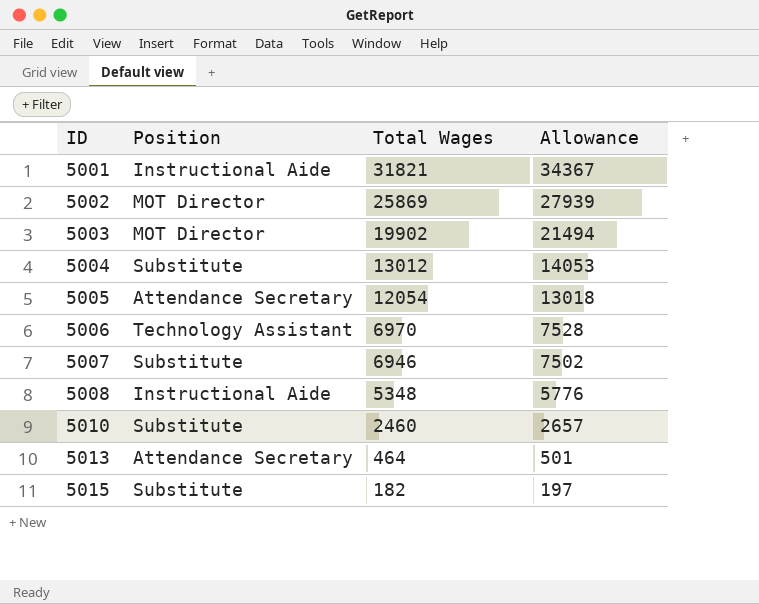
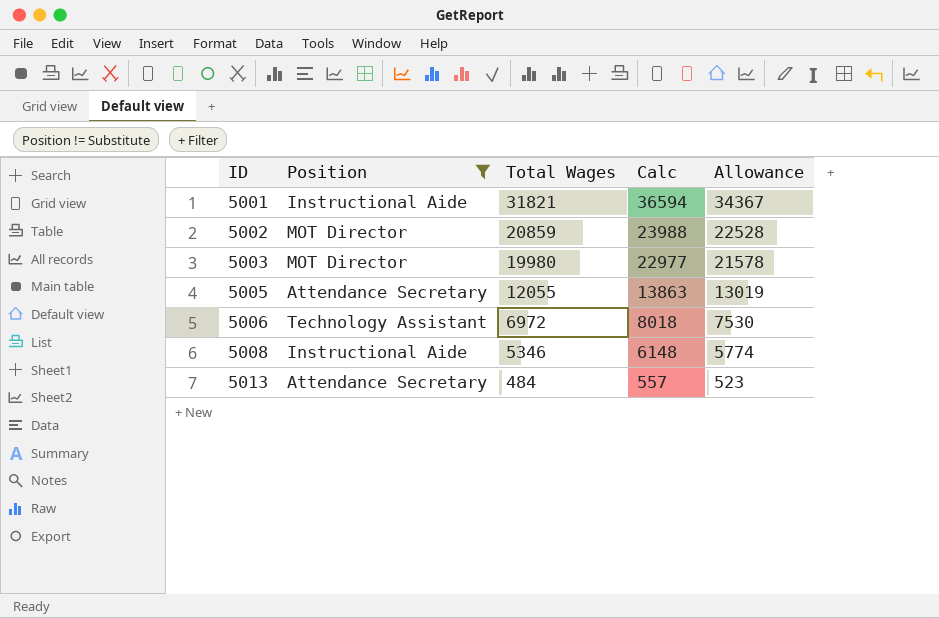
filter: none -> Position != Substitute
column Calc | formula: none -> [Total Wages] * 1.15
5002 | Total Wages: 25869 -> 20859
5002 | Allowance: 27939 -> 22528
5003 | Total Wages: 19902 -> 19980
5003 | Allowance: 21494 -> 21578
5005 | Total Wages: 12054 -> 12055
5005 | Allowance: 13018 -> 13019
5006 | Total Wages: 6970 -> 6972
5006 | Allowance: 7528 -> 7530
5008 | Total Wages: 5348 -> 5346
5008 | Allowance: 5776 -> 5774
5013 | Total Wages: 464 -> 484
5013 | Allowance: 501 -> 523

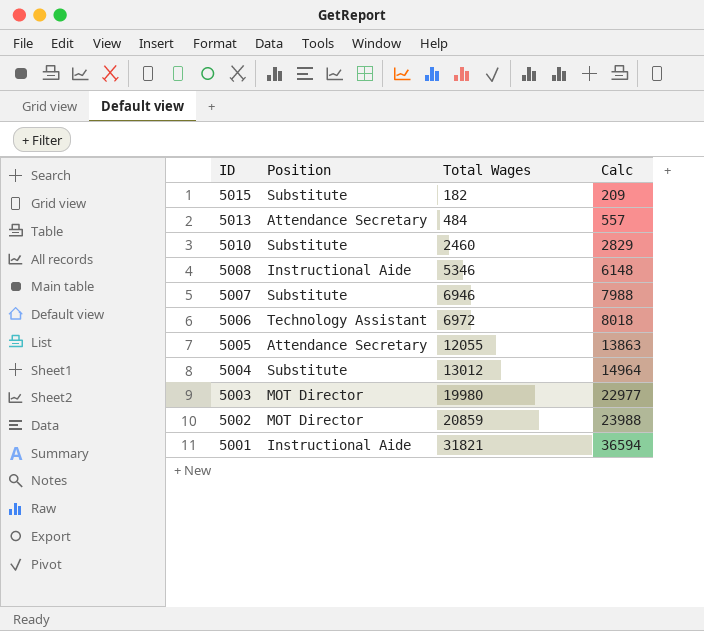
filter: Position != Substitute -> none
row order: ID ascending -> ID descending
column Allowance | formula: [Total Wages] * 1.08 -> none

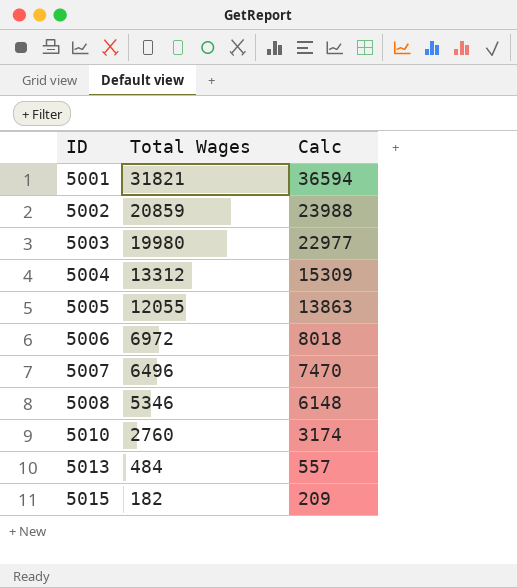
row order: ID descending -> ID ascending
column Position | position: 2 -> none
5004 | Total Wages: 13012 -> 13312
5004 | Calc: 14964 -> 15309
5007 | Total Wages: 6946 -> 6496
5007 | Calc: 7988 -> 7470
5010 | Total Wages: 2460 -> 2760
5010 | Calc: 2829 -> 3174

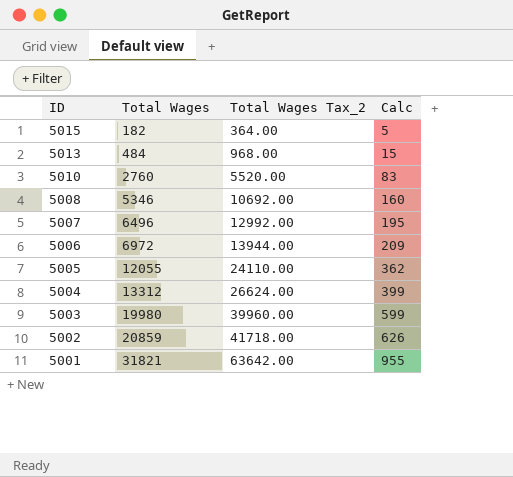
row order: ID ascending -> ID descending
column Total Wages Tax_2 | formula: none -> [Total Wages] * 2
column Calc | formula: [Total Wages] * 1.15 -> [Total Wages] * 0.03

